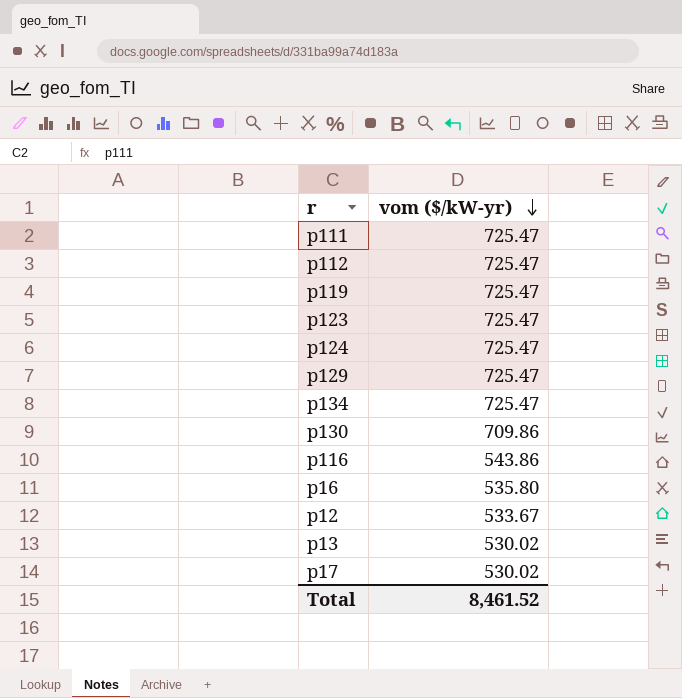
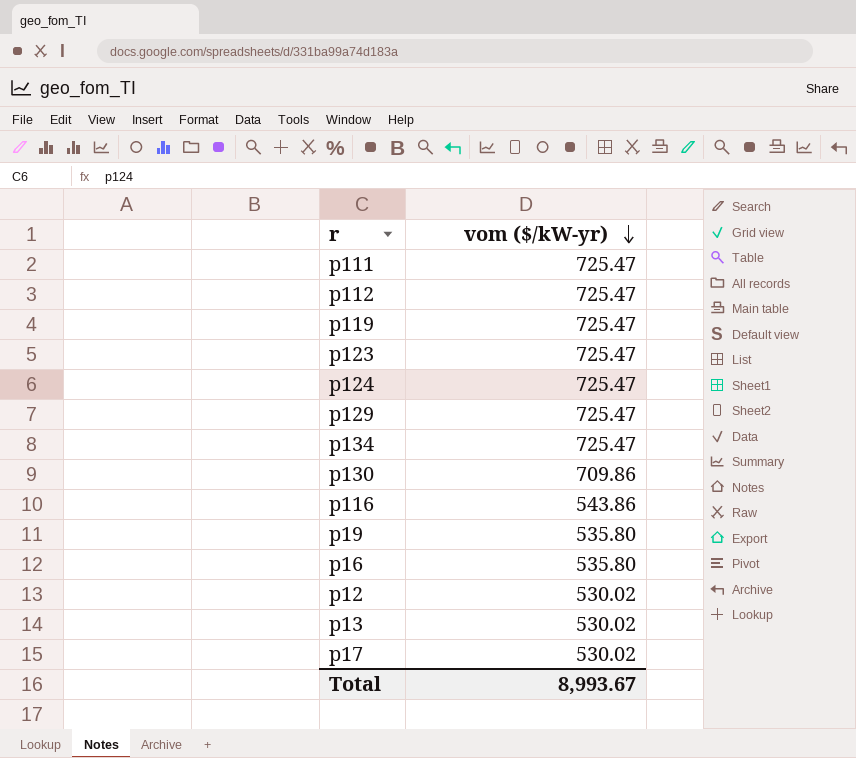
row p19: none -> 535.80
p12 | vom ($/kW-yr): 533.67 -> 530.02
Total | vom ($/kW-yr): 8,461.52 -> 8,993.67

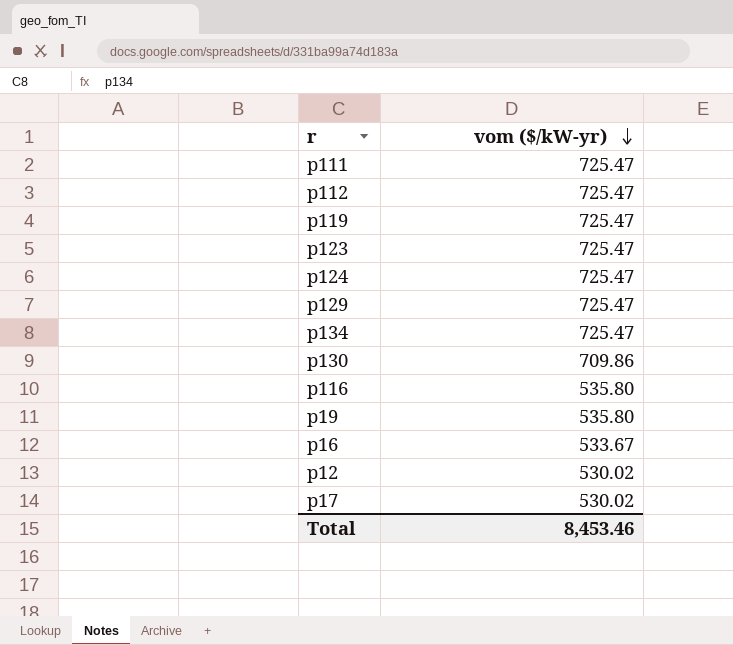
row p13: 530.02 -> none
p116 | vom ($/kW-yr): 543.86 -> 535.80
p16 | vom ($/kW-yr): 535.80 -> 533.67
Total | vom ($/kW-yr): 8,993.67 -> 8,453.46

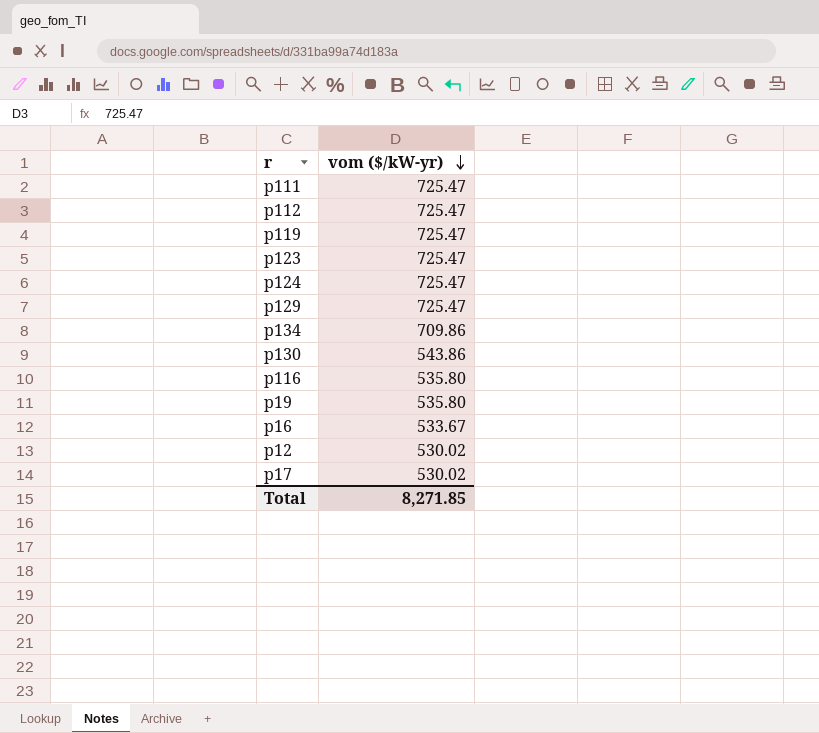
p134 | vom ($/kW-yr): 725.47 -> 709.86
p130 | vom ($/kW-yr): 709.86 -> 543.86
Total | vom ($/kW-yr): 8,453.46 -> 8,271.85

